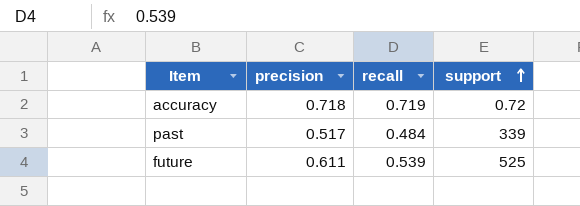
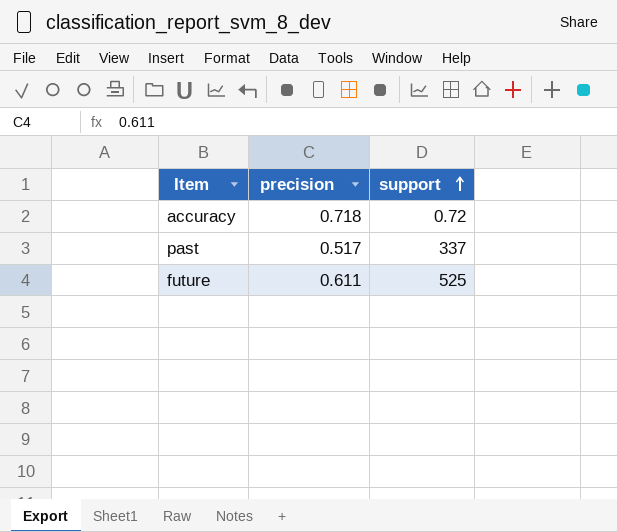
column recall | position: 3 -> none
past | support: 339 -> 337

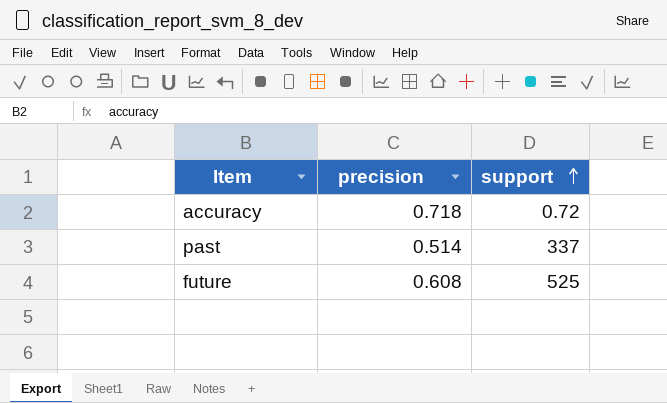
past | precision: 0.517 -> 0.514
future | precision: 0.611 -> 0.608

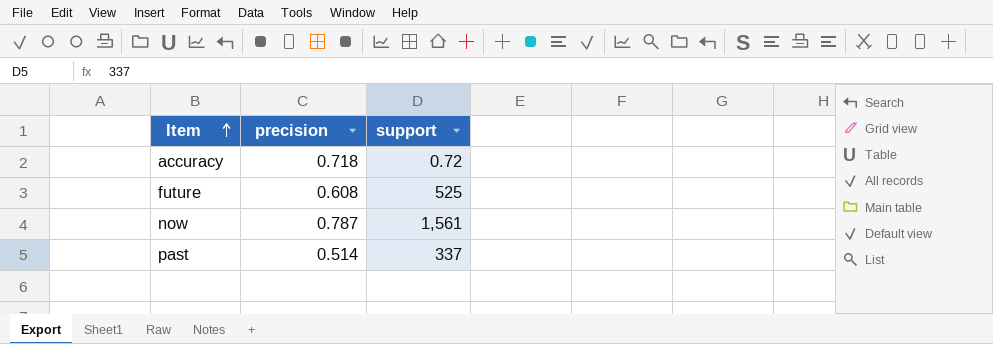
row order: support ascending -> Item ascending
row now: none -> 0.787 | 1,561

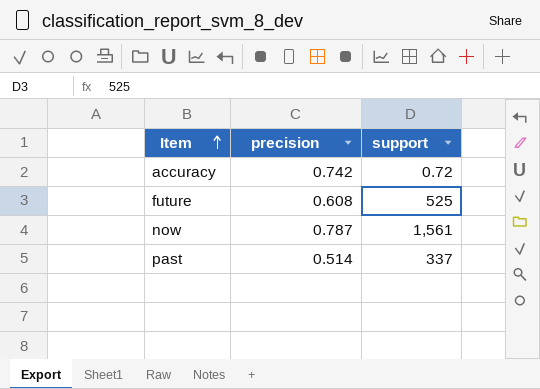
accuracy | precision: 0.718 -> 0.742

